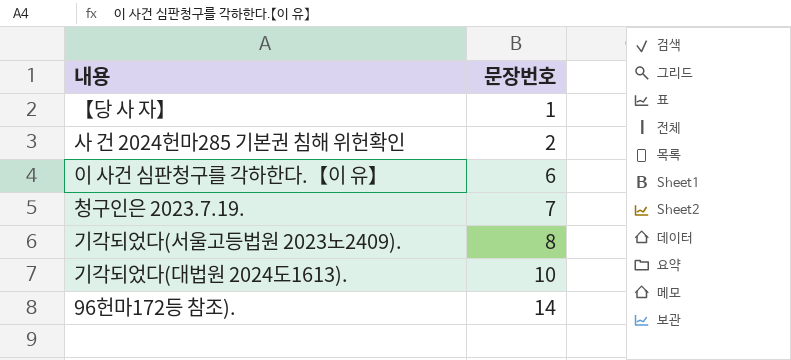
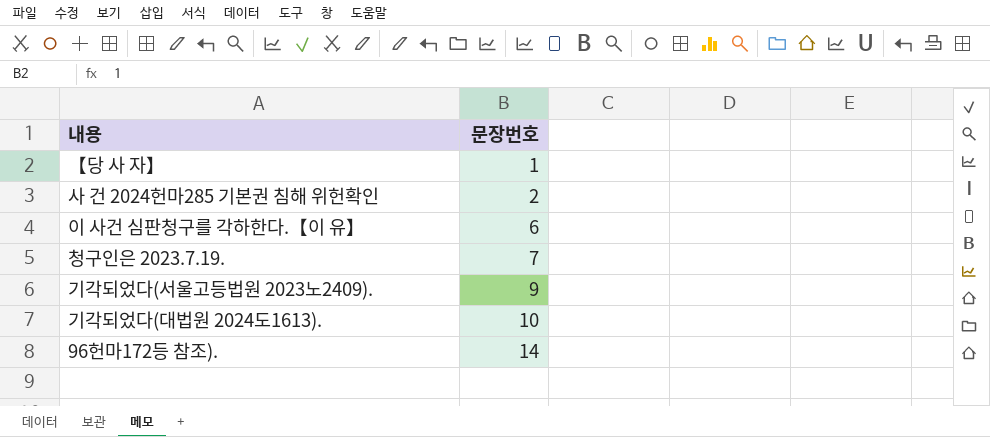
기각되었다(서울고등법원 2023노2409). | 문장번호: 8 -> 9

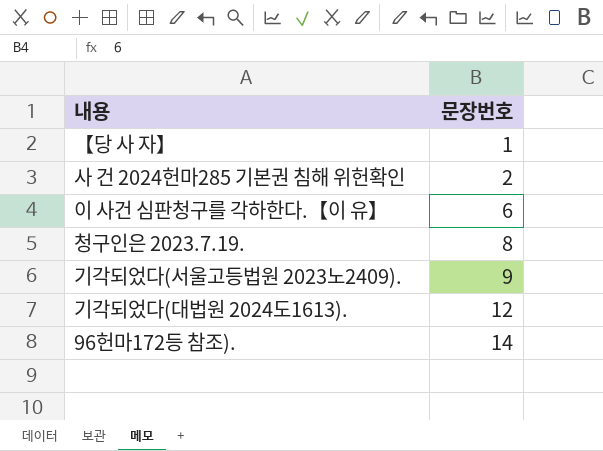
청구인은 2023.7.19. | 문장번호: 7 -> 8
기각되었다(대법원 2024도1613). | 문장번호: 10 -> 12

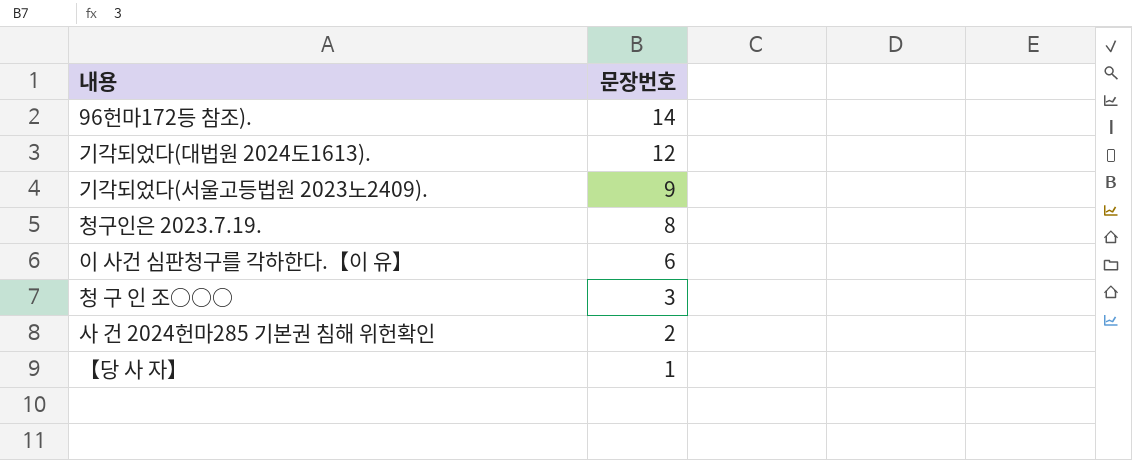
row order: 문장번호 ascending -> 문장번호 descending
row 청 구 인 조○○○: none -> 3

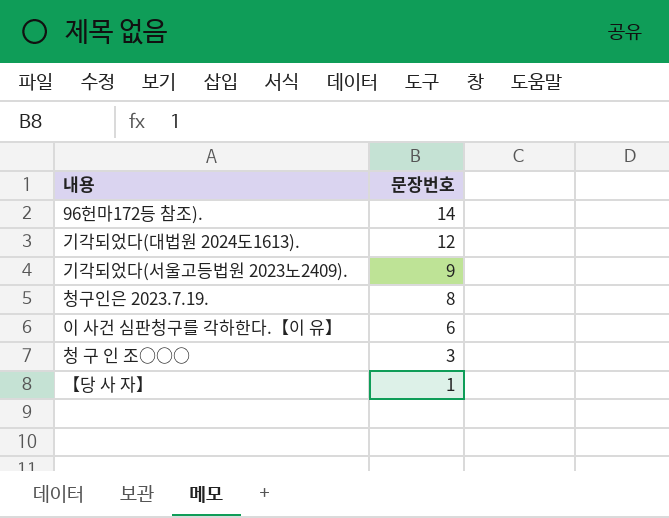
row 사 건 2024헌마285 기본권 침해 위헌확인: 2 -> none

